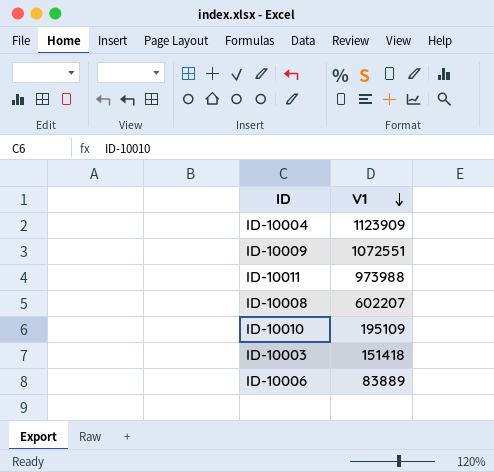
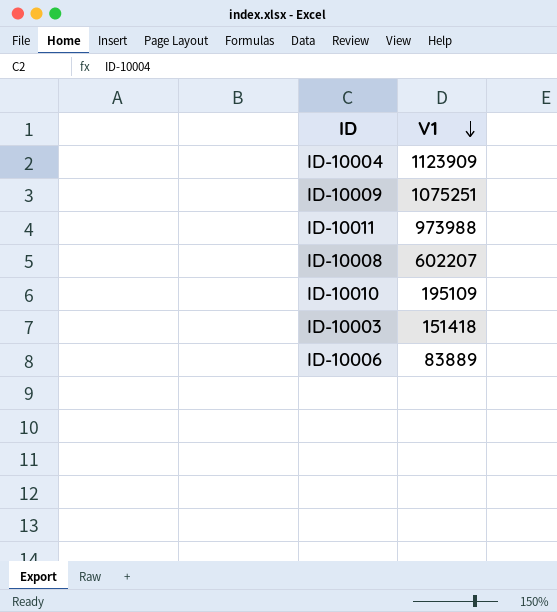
ID-10009 | V1: 1072551 -> 1075251

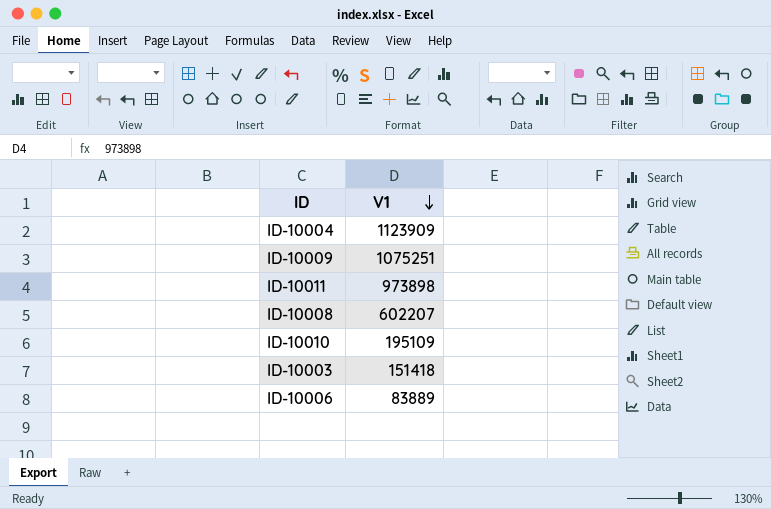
ID-10011 | V1: 973988 -> 973898

